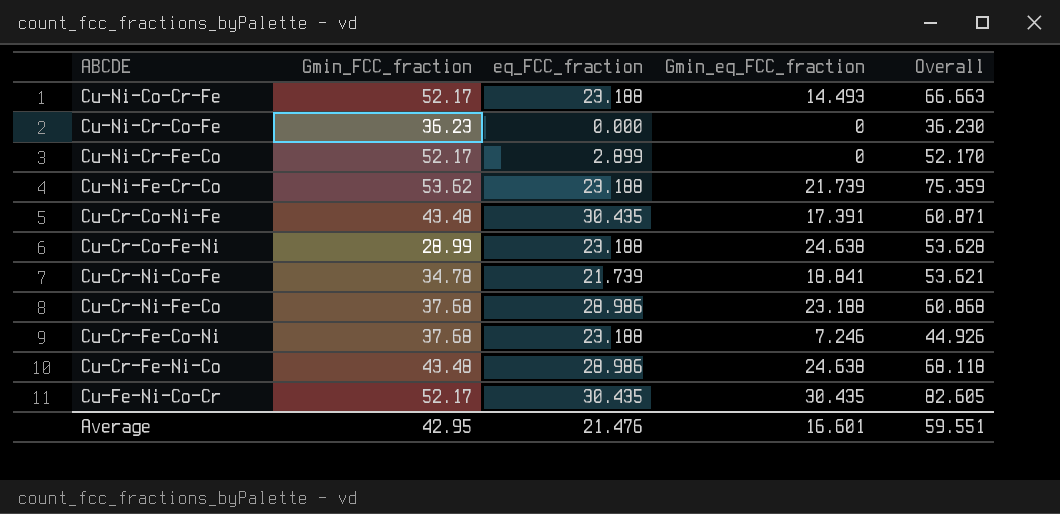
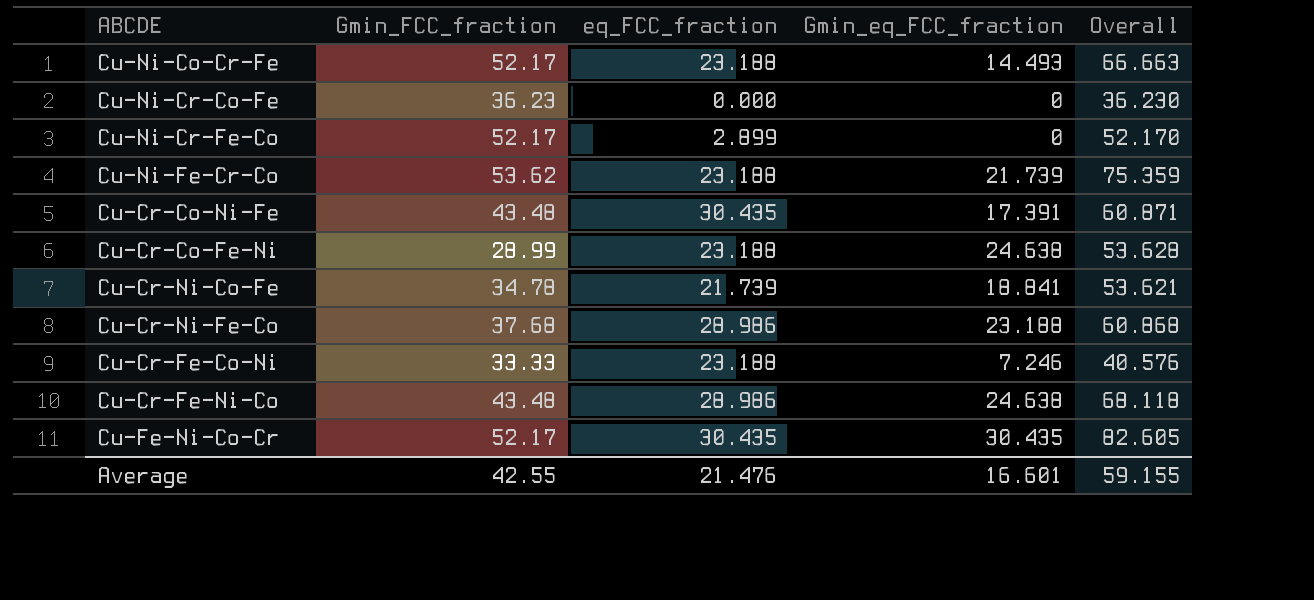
Cu-Cr-Fe-Co-Ni | Gmin_FCC_fraction: 37.68 -> 33.33
Cu-Cr-Fe-Co-Ni | Overall: 44.926 -> 40.576
Average | Gmin_FCC_fraction: 42.95 -> 42.55
Average | Overall: 59.551 -> 59.155

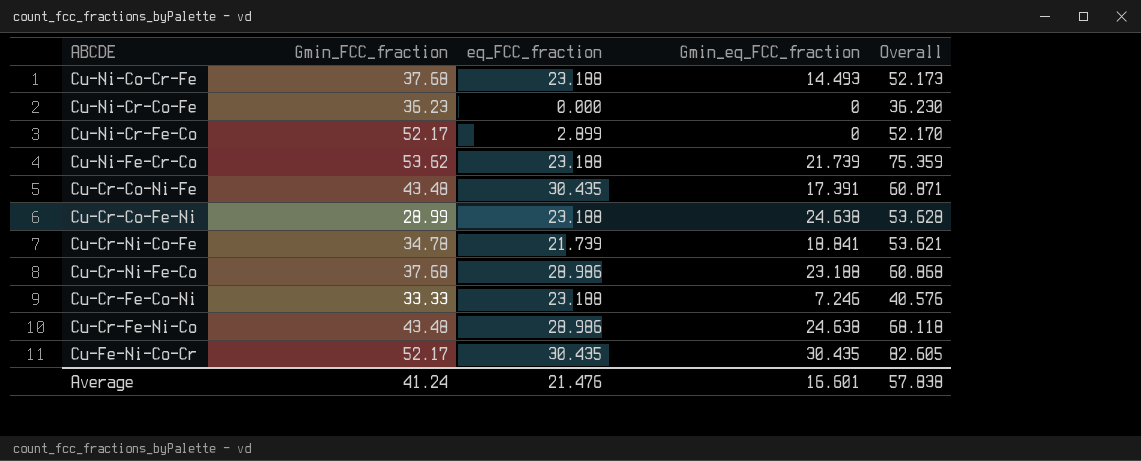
Cu-Ni-Co-Cr-Fe | Gmin_FCC_fraction: 52.17 -> 37.68
Cu-Ni-Co-Cr-Fe | Overall: 66.663 -> 52.173
Average | Gmin_FCC_fraction: 42.55 -> 41.24
Average | Overall: 59.155 -> 57.838

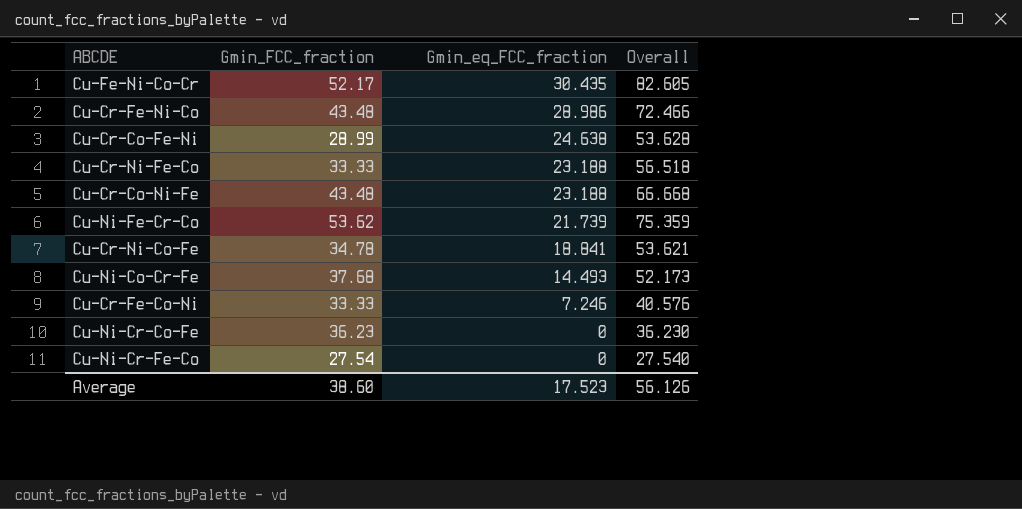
row order: none -> Gmin_eq_FCC_fraction descending
column eq_FCC_fraction | position: 3 -> none
Cu-Cr-Fe-Ni-Co | Gmin_eq_FCC_fraction: 24.638 -> 28.986
Cu-Cr-Fe-Ni-Co | Overall: 68.118 -> 72.466
Cu-Cr-Ni-Fe-Co | Gmin_FCC_fraction: 37.68 -> 33.33
Cu-Cr-Ni-Fe-Co | Overall: 60.868 -> 56.518
Cu-Cr-Co-Ni-Fe | Gmin_eq_FCC_fraction: 17.391 -> 23.188
Cu-Cr-Co-Ni-Fe | Overall: 60.871 -> 66.668
Cu-Ni-Cr-Fe-Co | Gmin_FCC_fraction: 52.17 -> 27.54
Cu-Ni-Cr-Fe-Co | Overall: 52.170 -> 27.540
Average | Gmin_FCC_fraction: 41.24 -> 38.60
Average | Gmin_eq_FCC_fraction: 16.601 -> 17.523
Average | Overall: 57.838 -> 56.126

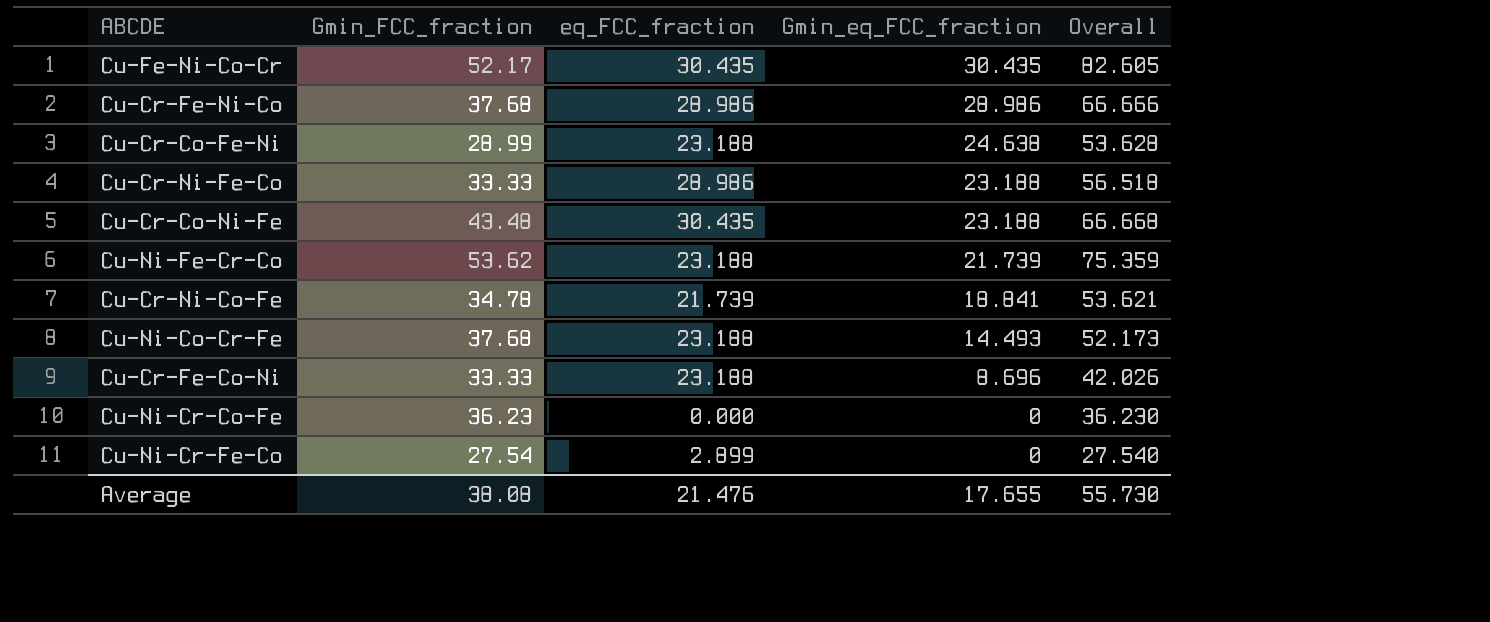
column eq_FCC_fraction | position: none -> 3
Cu-Cr-Fe-Ni-Co | Gmin_FCC_fraction: 43.48 -> 37.68
Cu-Cr-Fe-Ni-Co | Overall: 72.466 -> 66.666
Cu-Cr-Fe-Co-Ni | Gmin_eq_FCC_fraction: 7.246 -> 8.696
Cu-Cr-Fe-Co-Ni | Overall: 40.576 -> 42.026
Average | Gmin_FCC_fraction: 38.60 -> 38.08
Average | Gmin_eq_FCC_fraction: 17.523 -> 17.655
Average | Overall: 56.126 -> 55.730

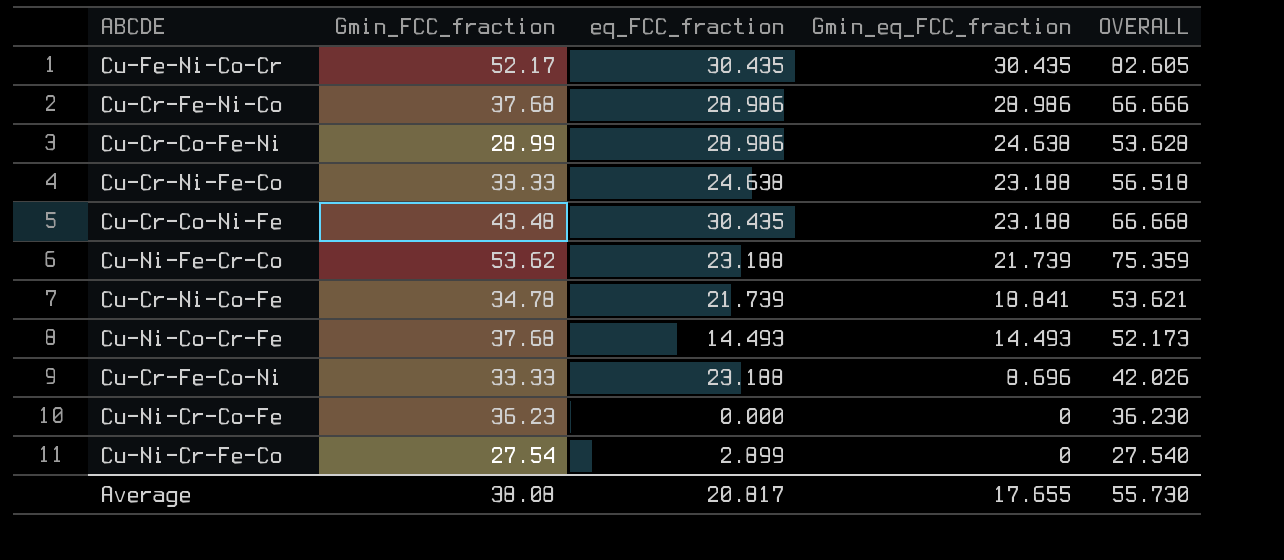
column name: Overall -> OVERALL
Cu-Cr-Co-Fe-Ni | eq_FCC_fraction: 23.188 -> 28.986
Cu-Cr-Ni-Fe-Co | eq_FCC_fraction: 28.986 -> 24.638
Cu-Ni-Co-Cr-Fe | eq_FCC_fraction: 23.188 -> 14.493
Average | eq_FCC_fraction: 21.476 -> 20.817

